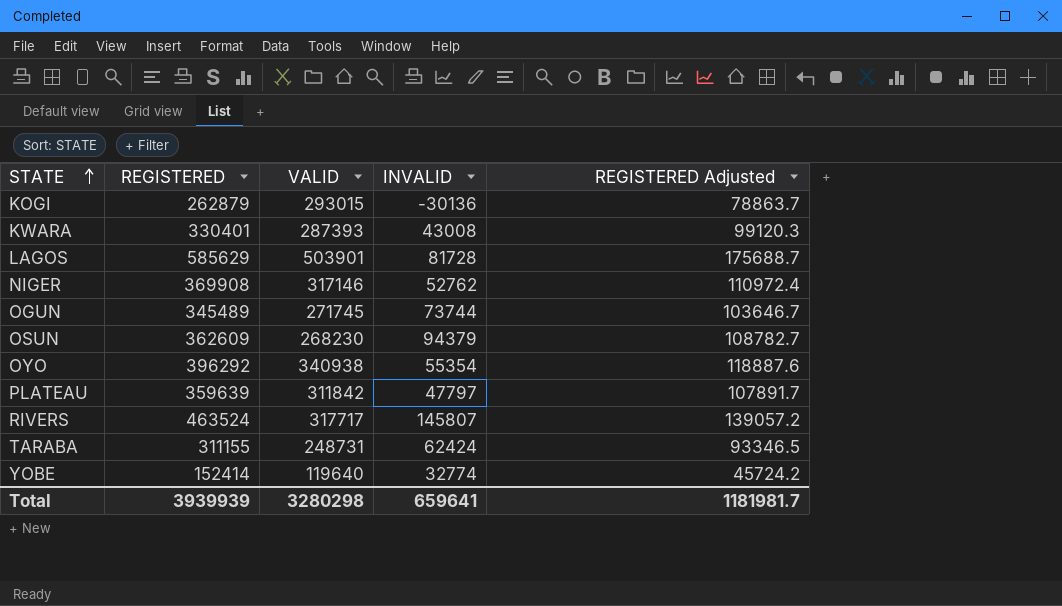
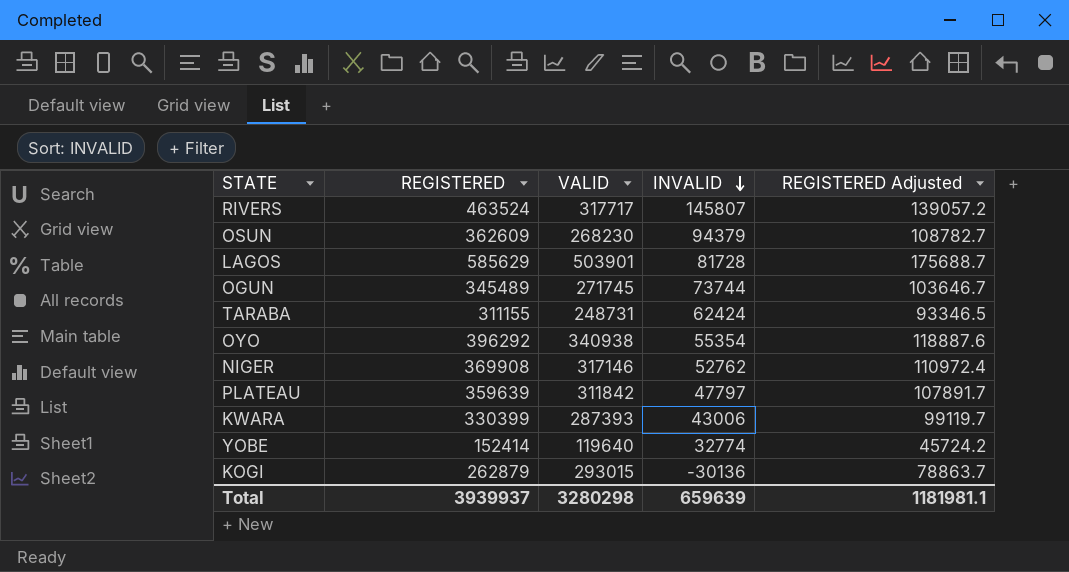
row order: STATE ascending -> INVALID descending
KWARA | REGISTERED: 330401 -> 330399
KWARA | INVALID: 43008 -> 43006
KWARA | REGISTERED Adjusted: 99120.3 -> 99119.7
Total | REGISTERED: 3939939 -> 3939937
Total | INVALID: 659641 -> 659639
Total | REGISTERED Adjusted: 1181981.7 -> 1181981.1

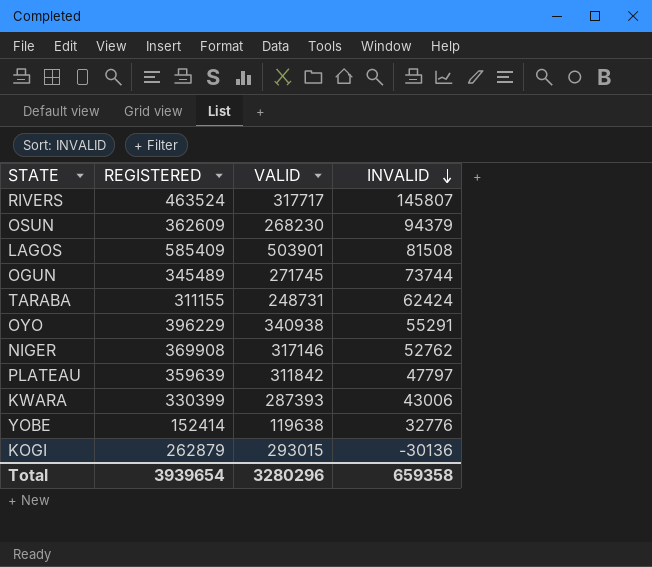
column REGISTERED Adjusted | formula: [REGISTERED] * 0.3 -> none
LAGOS | REGISTERED: 585629 -> 585409
LAGOS | INVALID: 81728 -> 81508
OYO | REGISTERED: 396292 -> 396229
OYO | INVALID: 55354 -> 55291
YOBE | VALID: 119640 -> 119638
YOBE | INVALID: 32774 -> 32776
Total | REGISTERED: 3939937 -> 3939654
Total | VALID: 3280298 -> 3280296
Total | INVALID: 659639 -> 659358

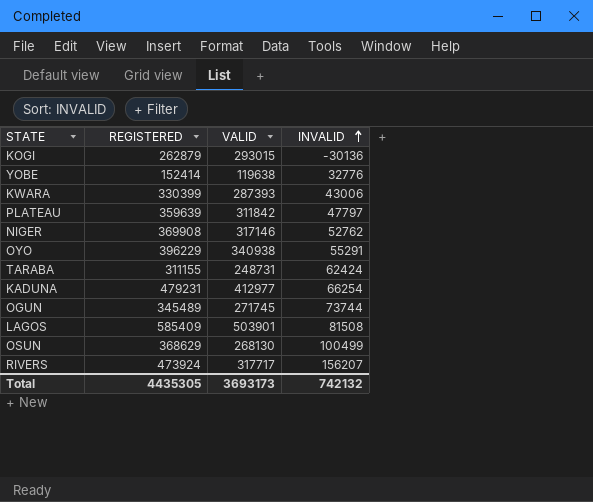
row order: INVALID descending -> INVALID ascending
row KADUNA: none -> 479231 | 412977 | 66254
OSUN | REGISTERED: 362609 -> 368629
OSUN | VALID: 268230 -> 268130
OSUN | INVALID: 94379 -> 100499
RIVERS | REGISTERED: 463524 -> 473924
RIVERS | INVALID: 145807 -> 156207
Total | REGISTERED: 3939654 -> 4435305
Total | VALID: 3280296 -> 3693173
Total | INVALID: 659358 -> 742132

